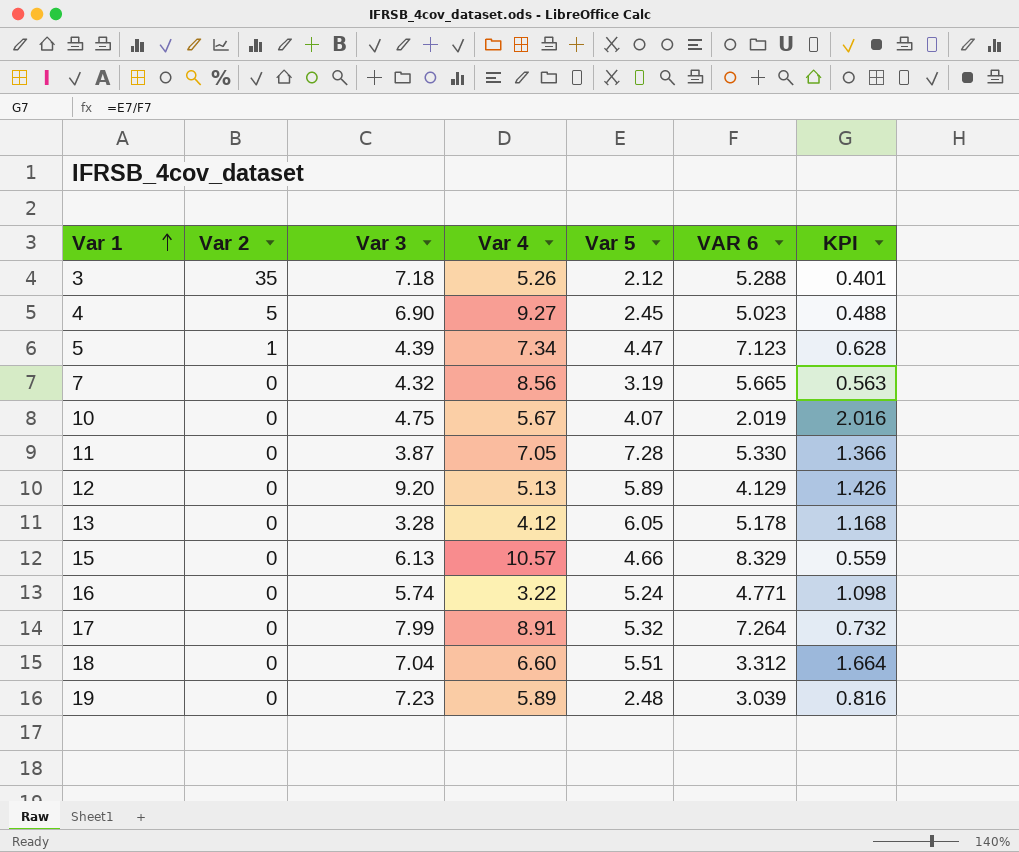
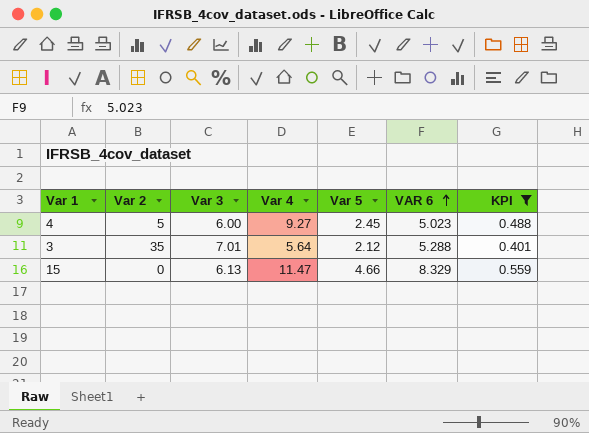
filter: none -> KPI <= 0.559
row order: Var 1 ascending -> VAR 6 ascending
4 | Var 3: 6.90 -> 6.00
3 | Var 3: 7.18 -> 7.01
3 | Var 4: 5.26 -> 5.64
15 | Var 4: 10.57 -> 11.47

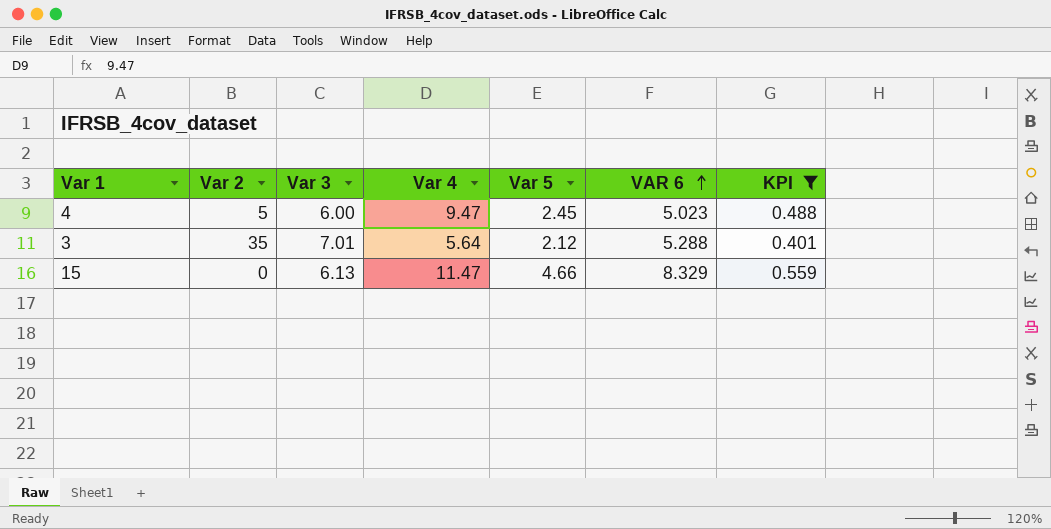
4 | Var 4: 9.27 -> 9.47

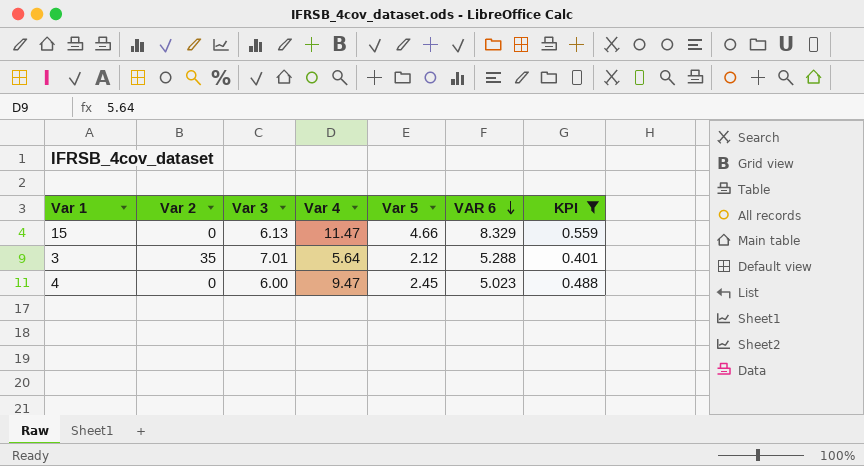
row order: VAR 6 ascending -> VAR 6 descending
4 | Var 2: 5 -> 0

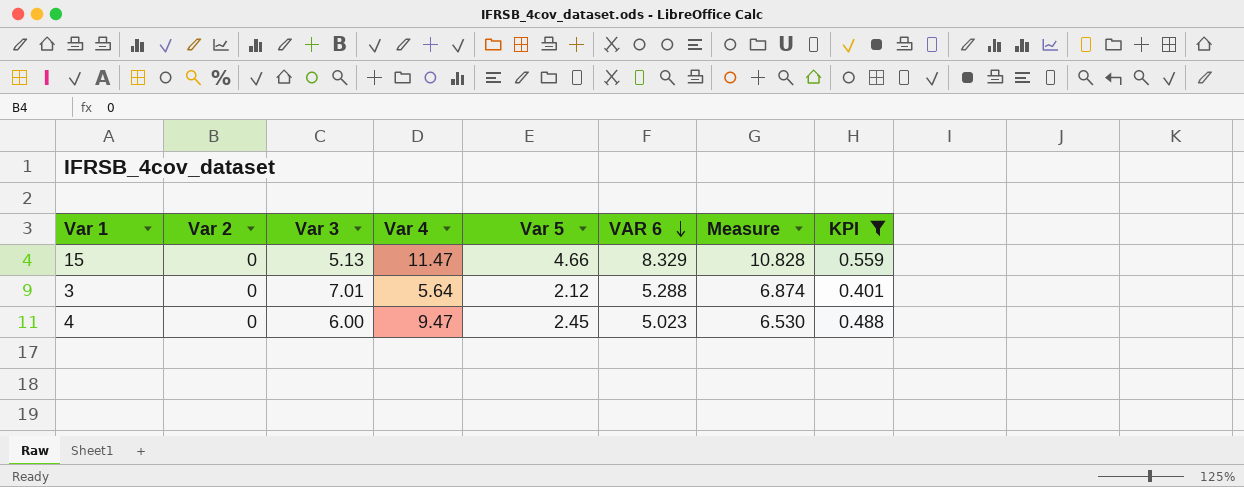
column Measure | formula: none -> [VAR 6] * 1.3
15 | Var 3: 6.13 -> 5.13
3 | Var 2: 35 -> 0

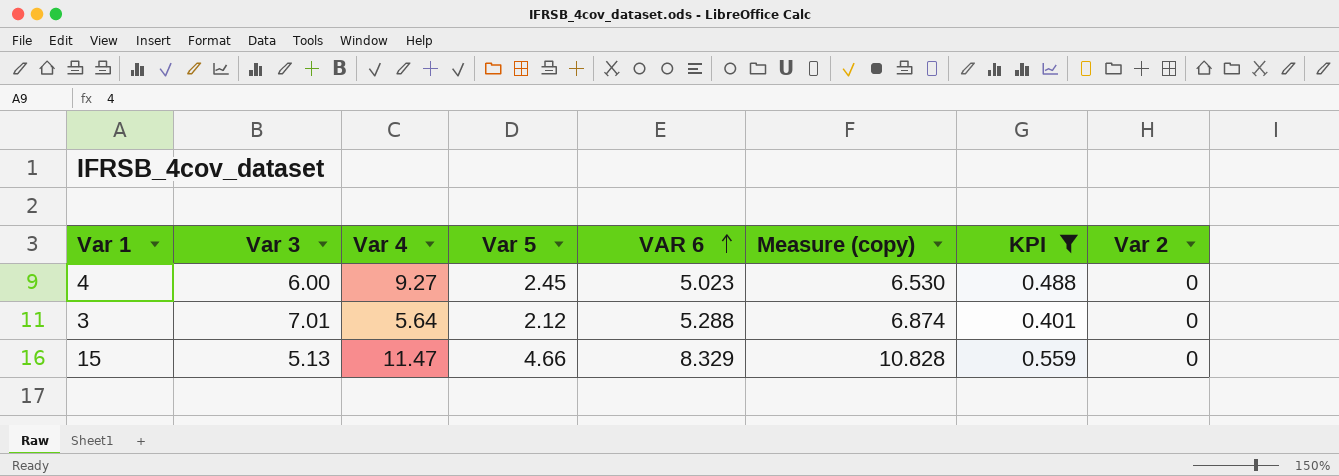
row order: VAR 6 descending -> VAR 6 ascending
column name: Measure -> Measure (copy)
column Var 2 | position: 2 -> 8
4 | Var 4: 9.47 -> 9.27

